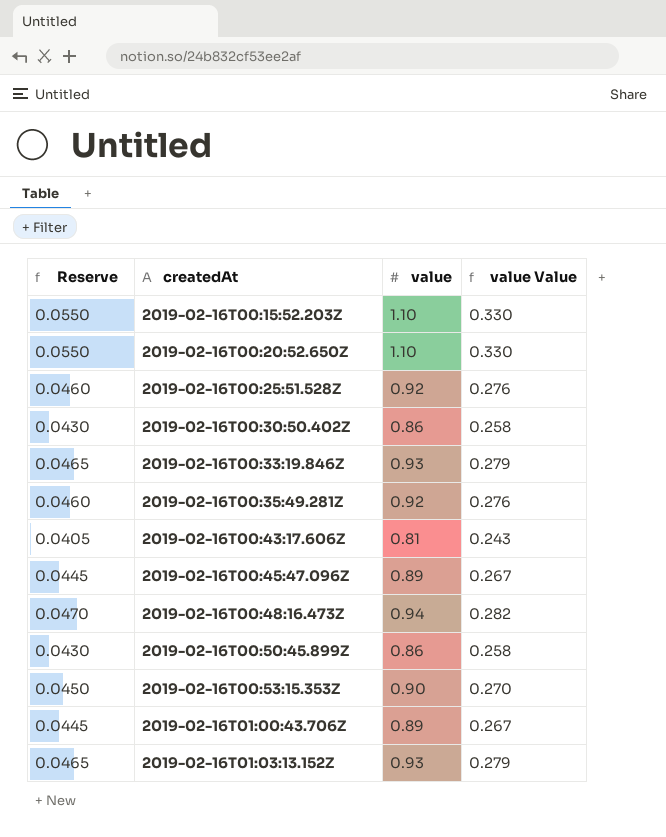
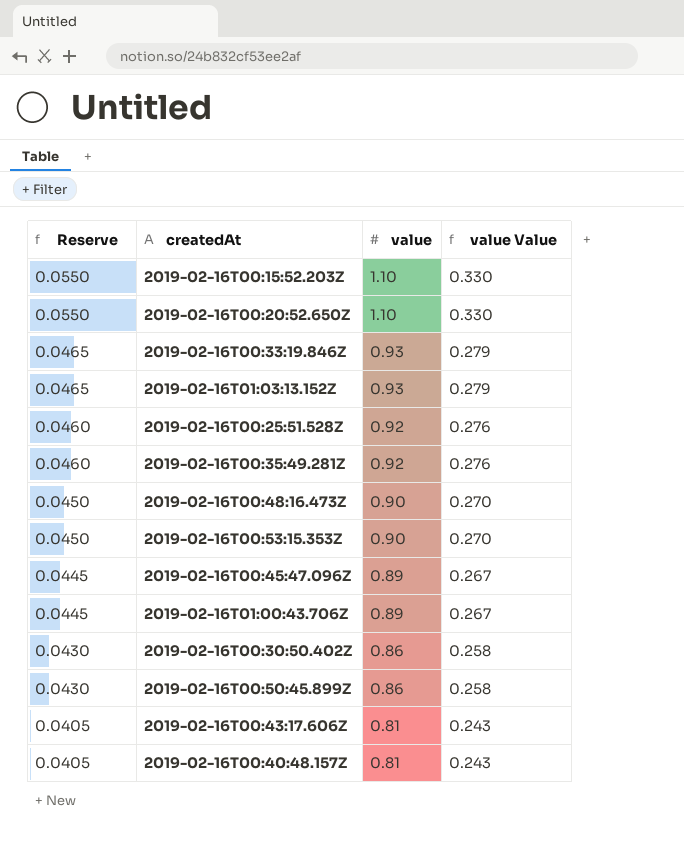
row order: createdAt ascending -> Reserve descending
2019-02-16T00:48:16.473Z | Reserve: 0.0470 -> 0.0450
2019-02-16T00:48:16.473Z | value: 0.94 -> 0.90
2019-02-16T00:48:16.473Z | value Value: 0.282 -> 0.270
row 2019-02-16T00:40:48.157Z: none -> 0.0405 | 0.81 | 0.243

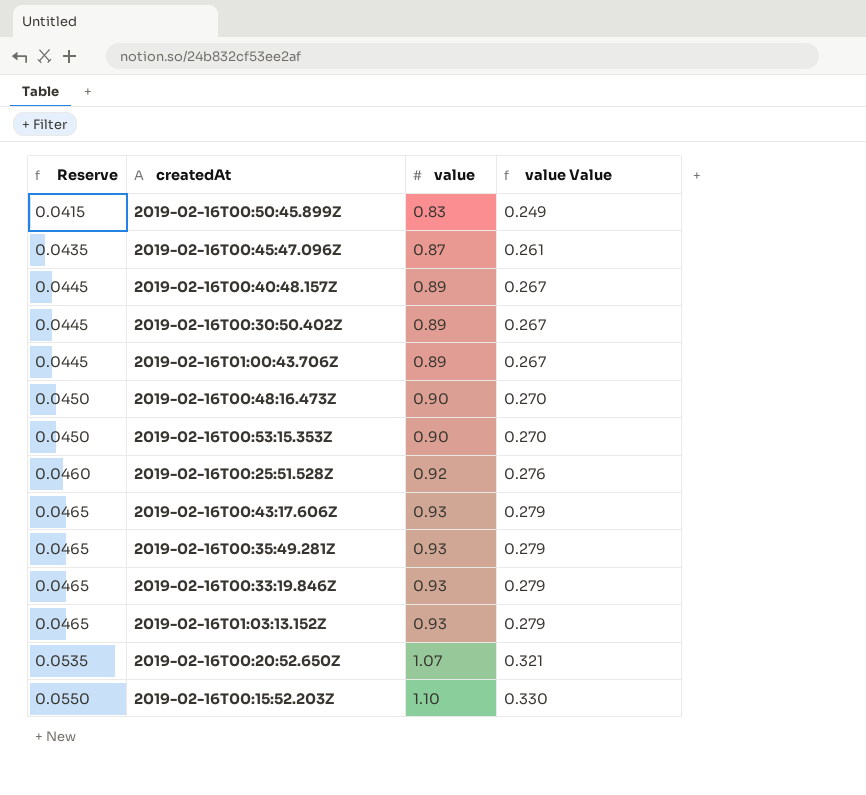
row order: Reserve descending -> Reserve ascending
2019-02-16T00:50:45.899Z | Reserve: 0.0430 -> 0.0415
2019-02-16T00:50:45.899Z | value: 0.86 -> 0.83
2019-02-16T00:50:45.899Z | value Value: 0.258 -> 0.249
2019-02-16T00:45:47.096Z | Reserve: 0.0445 -> 0.0435
2019-02-16T00:45:47.096Z | value: 0.89 -> 0.87
2019-02-16T00:45:47.096Z | value Value: 0.267 -> 0.261
2019-02-16T00:40:48.157Z | Reserve: 0.0405 -> 0.0445
2019-02-16T00:40:48.157Z | value: 0.81 -> 0.89
2019-02-16T00:40:48.157Z | value Value: 0.243 -> 0.267
2019-02-16T00:30:50.402Z | Reserve: 0.0430 -> 0.0445
2019-02-16T00:30:50.402Z | value: 0.86 -> 0.89
2019-02-16T00:30:50.402Z | value Value: 0.258 -> 0.267
2019-02-16T00:43:17.606Z | Reserve: 0.0405 -> 0.0465
2019-02-16T00:43:17.606Z | value: 0.81 -> 0.93
2019-02-16T00:43:17.606Z | value Value: 0.243 -> 0.279
2019-02-16T00:35:49.281Z | Reserve: 0.0460 -> 0.0465
2019-02-16T00:35:49.281Z | value: 0.92 -> 0.93
2019-02-16T00:35:49.281Z | value Value: 0.276 -> 0.279
2019-02-16T00:20:52.650Z | Reserve: 0.0550 -> 0.0535
2019-02-16T00:20:52.650Z | value: 1.10 -> 1.07
2019-02-16T00:20:52.650Z | value Value: 0.330 -> 0.321

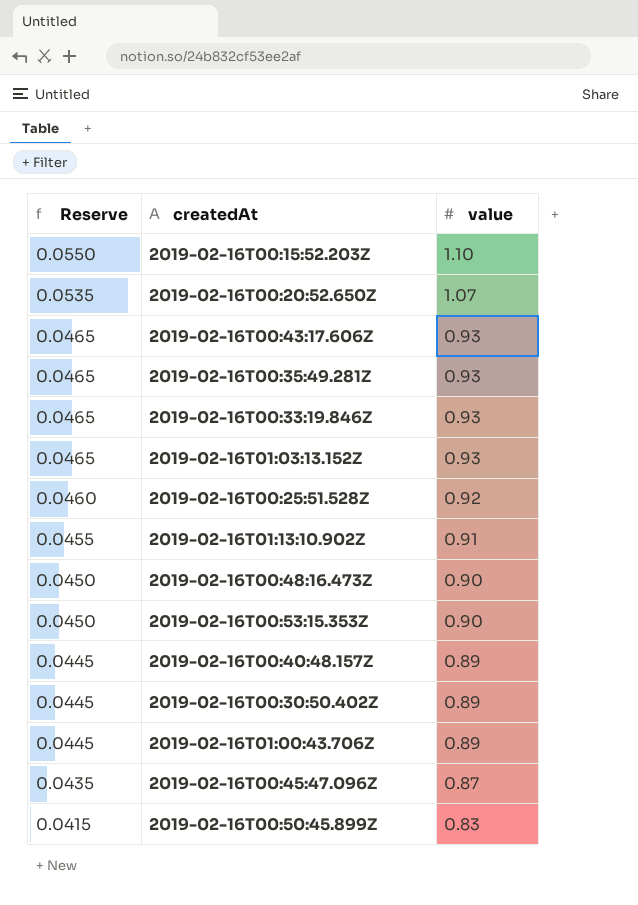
row order: Reserve ascending -> Reserve descending
column value Value | formula: [value] * 0.3 -> none
row 2019-02-16T01:13:10.902Z: none -> 0.0455 | 0.91

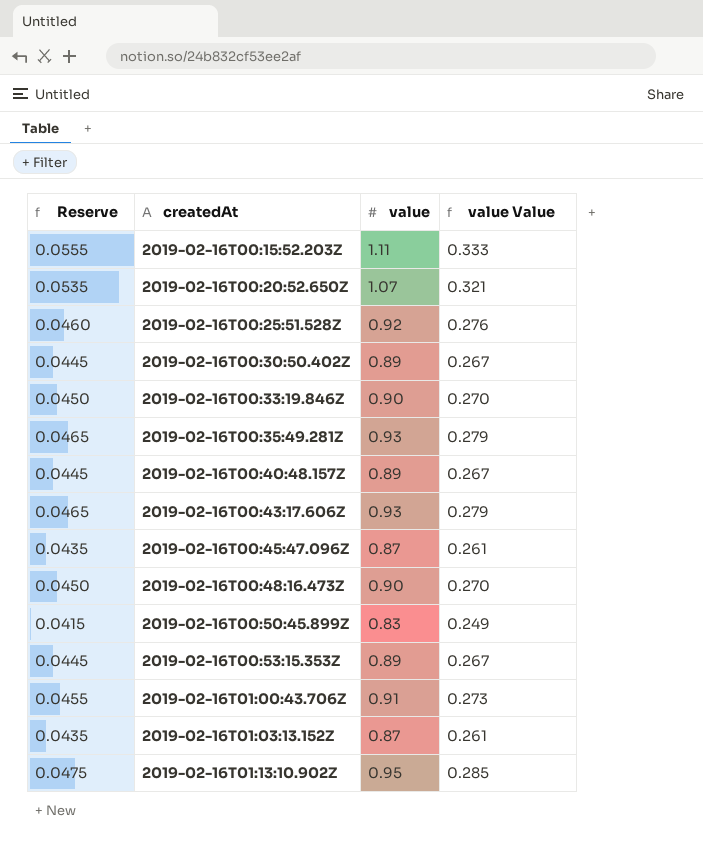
row order: Reserve descending -> createdAt ascending
column value Value | formula: none -> [value] * 0.3
2019-02-16T00:15:52.203Z | Reserve: 0.0550 -> 0.0555
2019-02-16T00:15:52.203Z | value: 1.10 -> 1.11
2019-02-16T00:33:19.846Z | Reserve: 0.0465 -> 0.0450
2019-02-16T00:33:19.846Z | value: 0.93 -> 0.90
2019-02-16T00:53:15.353Z | Reserve: 0.0450 -> 0.0445
2019-02-16T00:53:15.353Z | value: 0.90 -> 0.89
2019-02-16T01:00:43.706Z | Reserve: 0.0445 -> 0.0455
2019-02-16T01:00:43.706Z | value: 0.89 -> 0.91
2019-02-16T01:03:13.152Z | Reserve: 0.0465 -> 0.0435
2019-02-16T01:03:13.152Z | value: 0.93 -> 0.87
2019-02-16T01:13:10.902Z | Reserve: 0.0455 -> 0.0475
2019-02-16T01:13:10.902Z | value: 0.91 -> 0.95

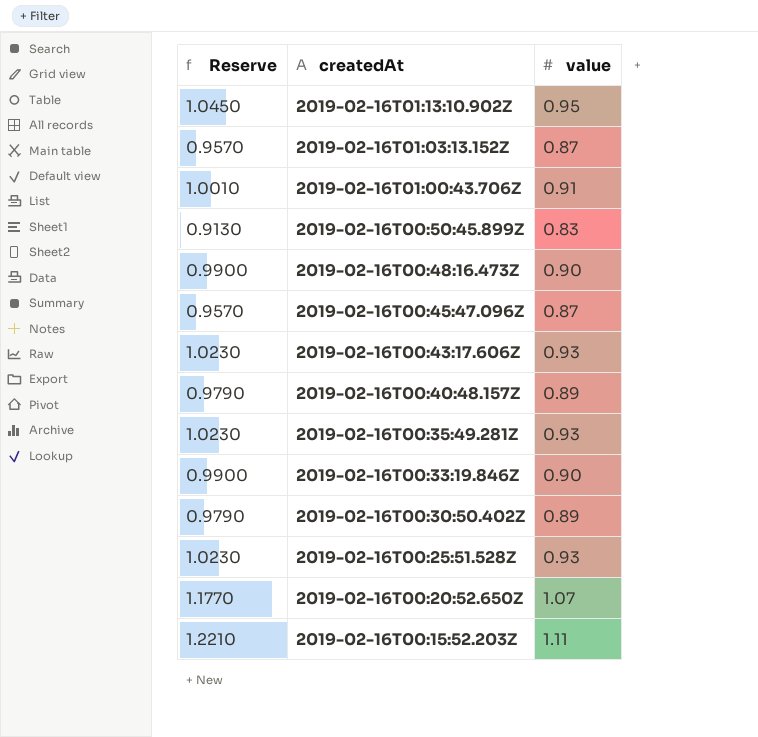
row order: createdAt ascending -> createdAt descending
column value Value | formula: [value] * 0.3 -> none
column Reserve | formula: [value] * 0.05 -> [value] * 1.1
row 2019-02-16T00:53:15.353Z: 0.0445 | 0.89 | 0.267 -> none
2019-02-16T00:25:51.528Z | value: 0.92 -> 0.93

